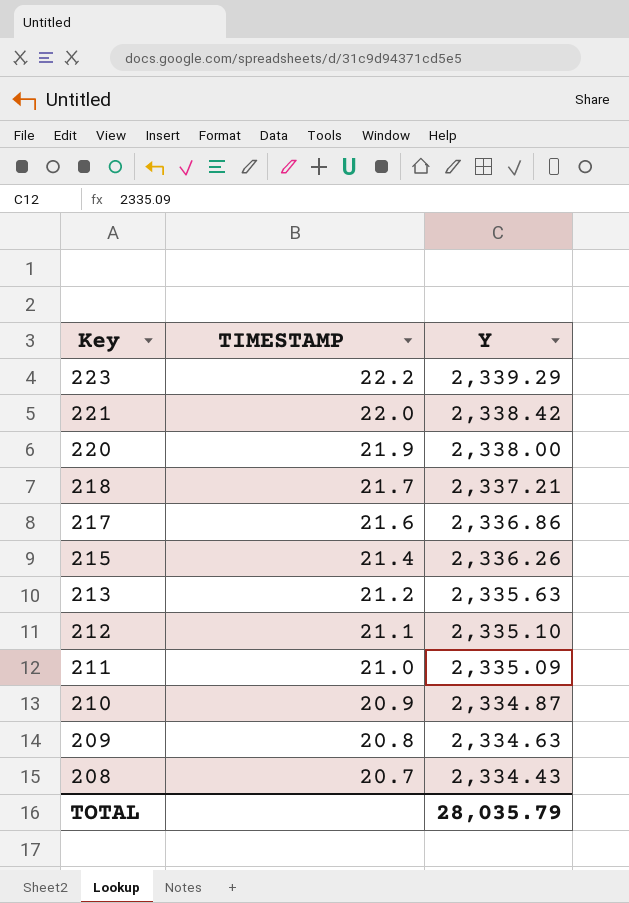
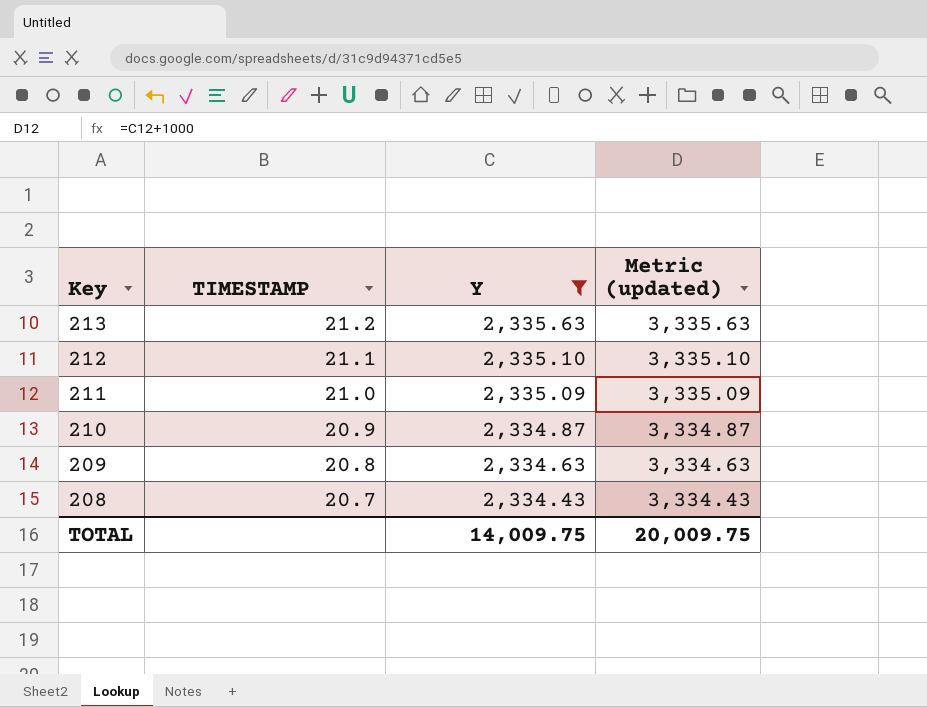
filter: none -> Y <= 2,335.63
column Metric (updated) | formula: none -> [Y] + 1000
TOTAL | Y: 28,035.79 -> 14,009.75

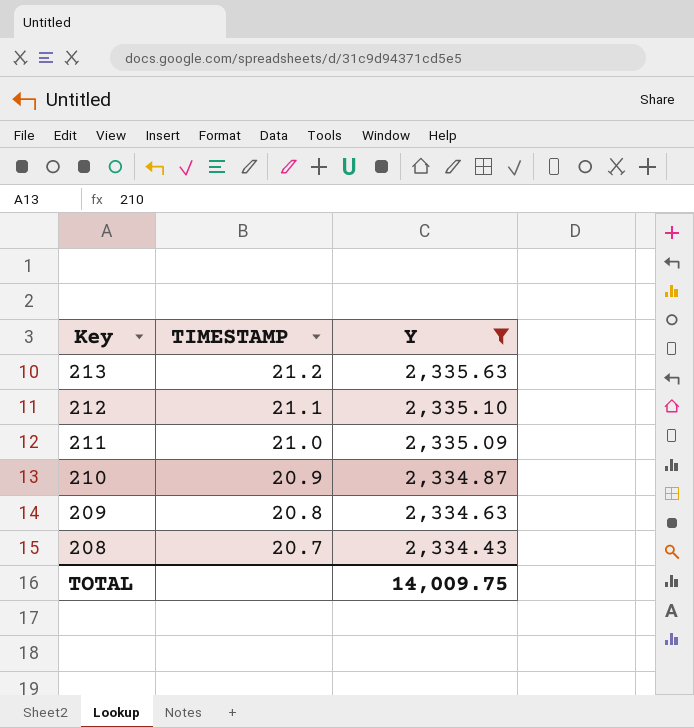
column Metric (updated) | formula: [Y] + 1000 -> none

